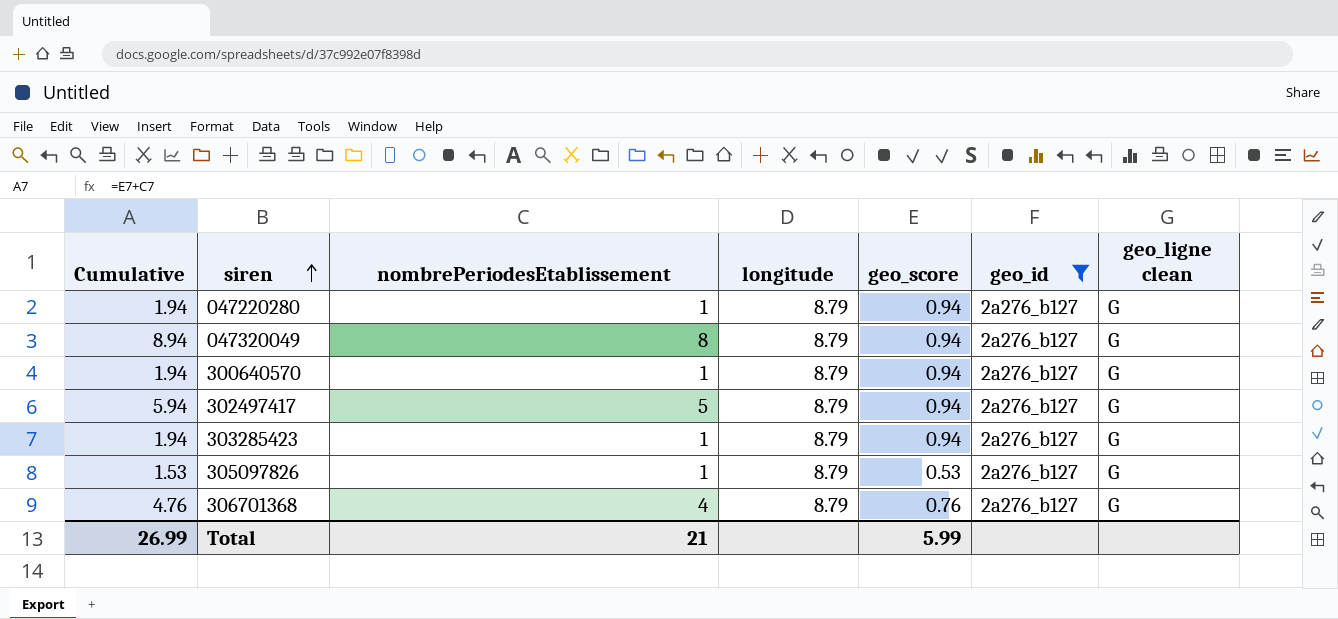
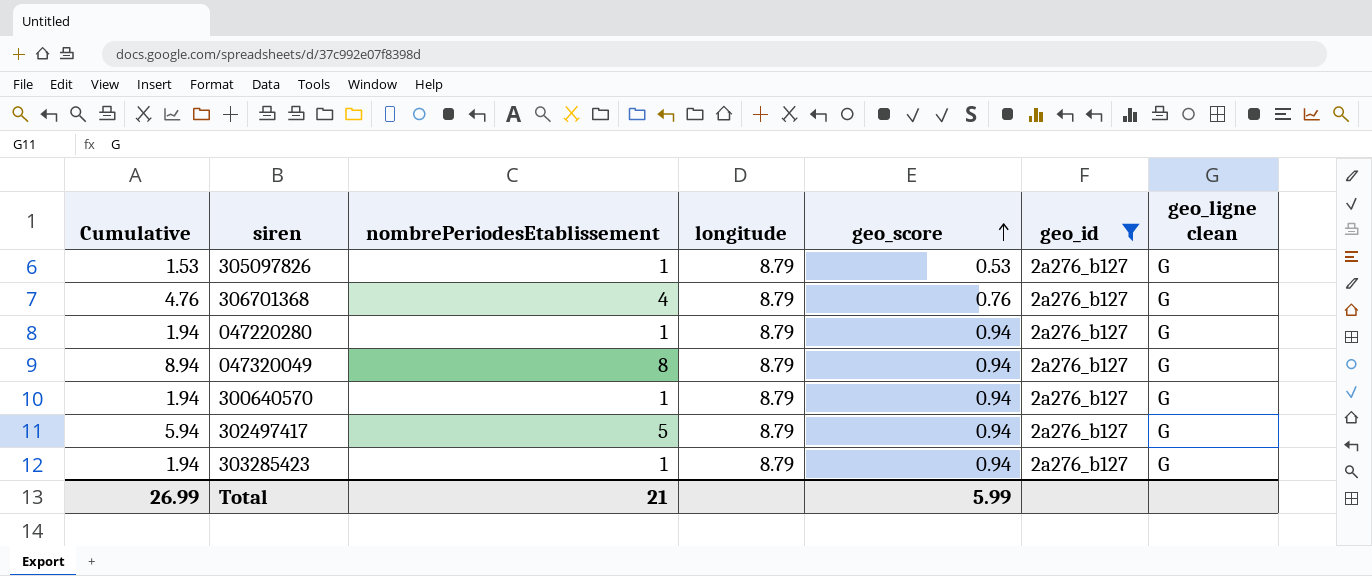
row order: siren ascending -> geo_score ascending

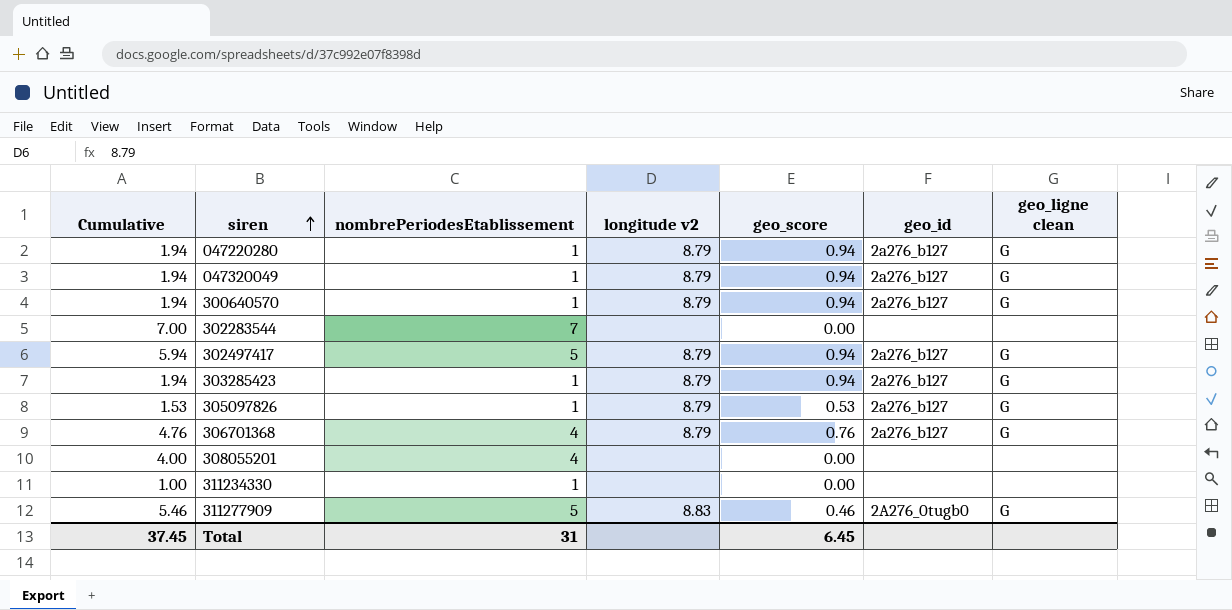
filter: geo_id = 2a276_b127 -> none
row order: geo_score ascending -> siren ascending
column name: longitude -> longitude v2
047320049 | Cumulative: 8.94 -> 1.94
047320049 | nombrePeriodesEtablissement: 8 -> 1
Total | Cumulative: 26.99 -> 37.45
Total | nombrePeriodesEtablissement: 21 -> 31
Total | geo_score: 5.99 -> 6.45

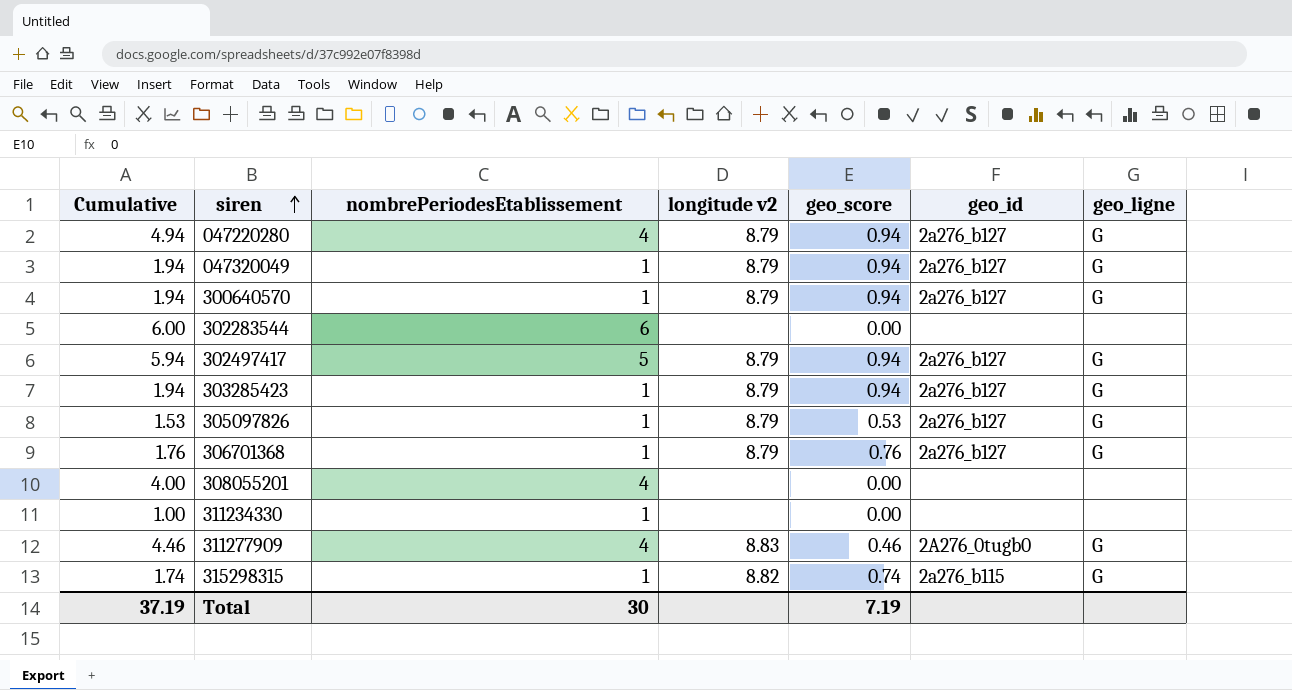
column name: geo_ligne clean -> geo_ligne
047220280 | Cumulative: 1.94 -> 4.94
047220280 | nombrePeriodesEtablissement: 1 -> 4
302283544 | Cumulative: 7.00 -> 6.00
302283544 | nombrePeriodesEtablissement: 7 -> 6
306701368 | Cumulative: 4.76 -> 1.76
306701368 | nombrePeriodesEtablissement: 4 -> 1
311277909 | Cumulative: 5.46 -> 4.46
311277909 | nombrePeriodesEtablissement: 5 -> 4
row 315298315: none -> 1.74 | 1 | 8.82 | 0.74 | 2a276_b115 | G
Total | Cumulative: 37.45 -> 37.19
Total | nombrePeriodesEtablissement: 31 -> 30
Total | geo_score: 6.45 -> 7.19

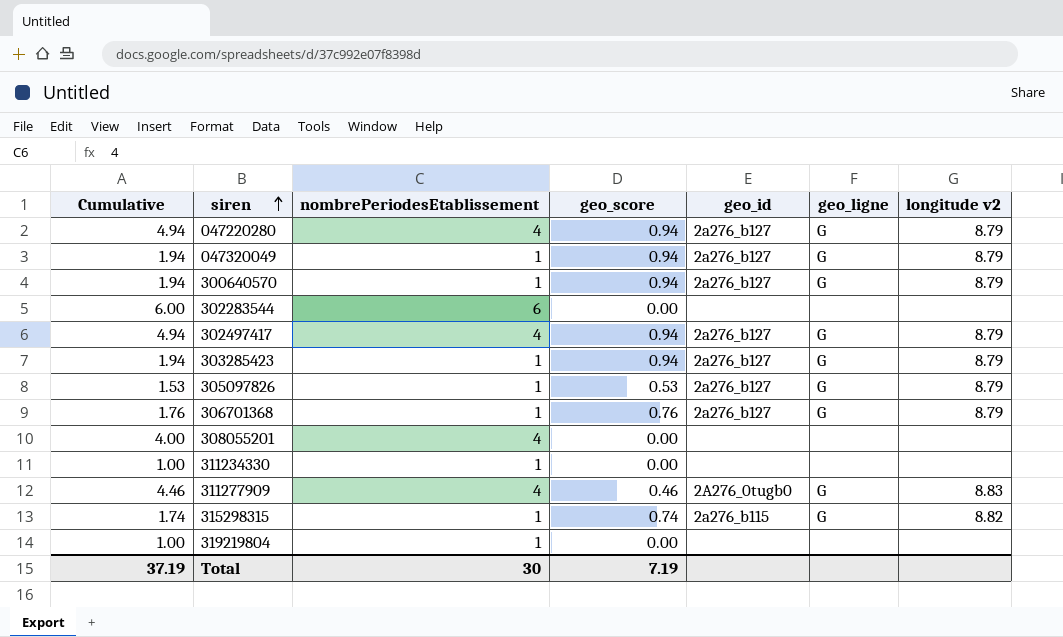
column longitude v2 | position: 4 -> 7
302497417 | Cumulative: 5.94 -> 4.94
302497417 | nombrePeriodesEtablissement: 5 -> 4
row 319219804: none -> 1.00 | 1 | 0.00 | none | none | none

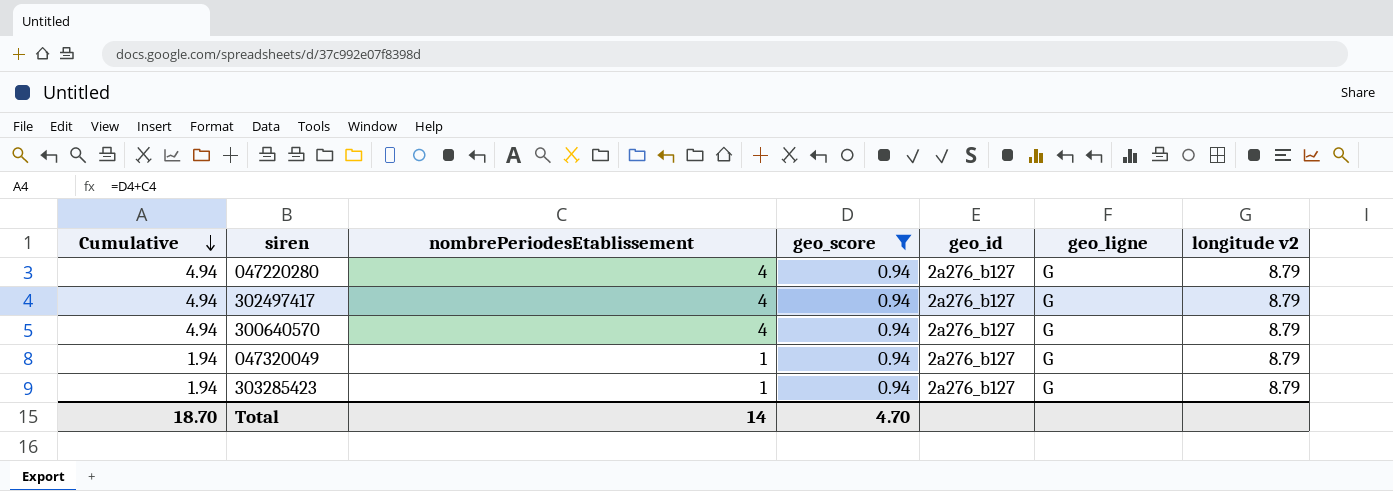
filter: none -> geo_score = 0.94
row order: siren ascending -> Cumulative descending
300640570 | Cumulative: 1.94 -> 4.94
300640570 | nombrePeriodesEtablissement: 1 -> 4
Total | Cumulative: 37.19 -> 18.70
Total | nombrePeriodesEtablissement: 30 -> 14
Total | geo_score: 7.19 -> 4.70

